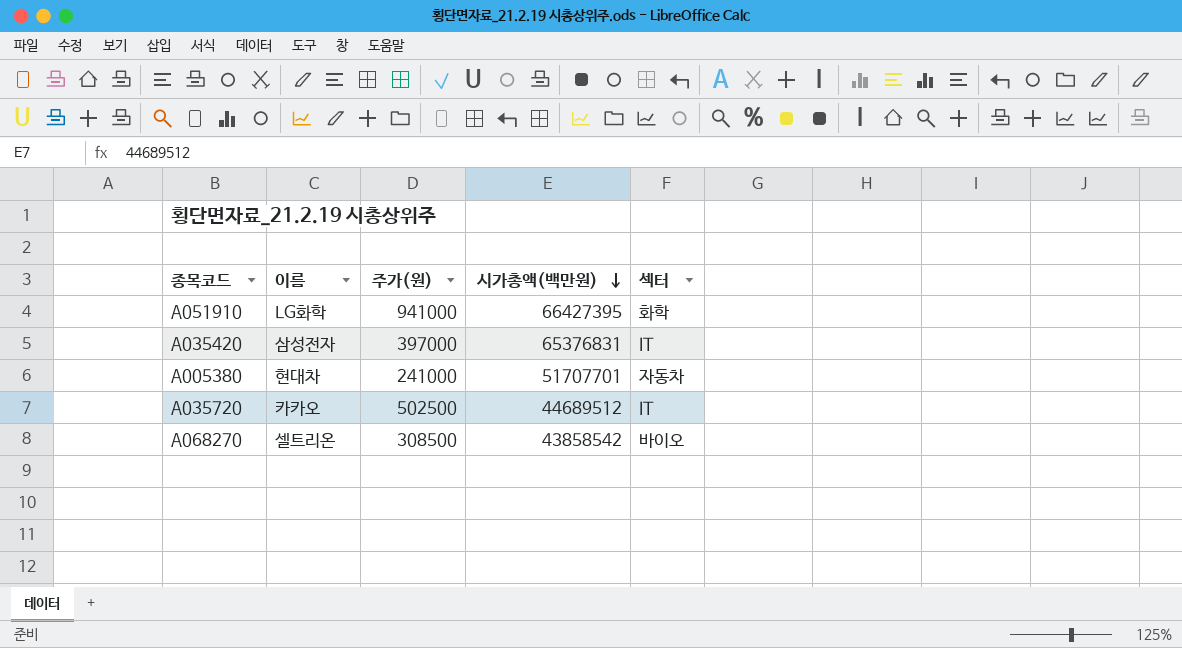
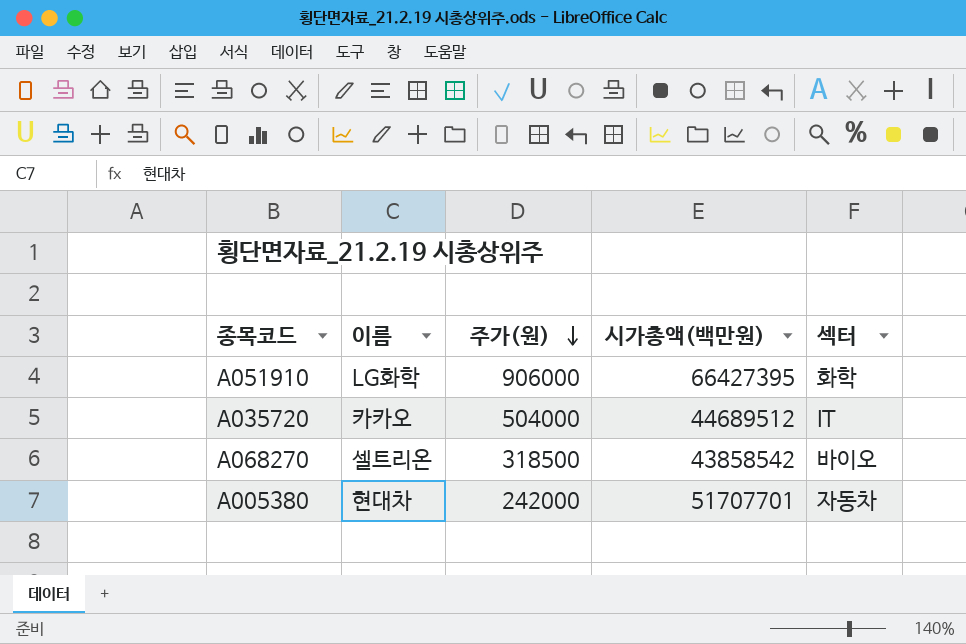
row order: 시가총액(백만원) descending -> 주가(원) descending
row A035420: 삼성전자 | 397000 | 65376831 | IT -> none
A051910 | 주가(원): 941000 -> 906000
A035720 | 주가(원): 502500 -> 504000
A068270 | 주가(원): 308500 -> 318500
A005380 | 주가(원): 241000 -> 242000

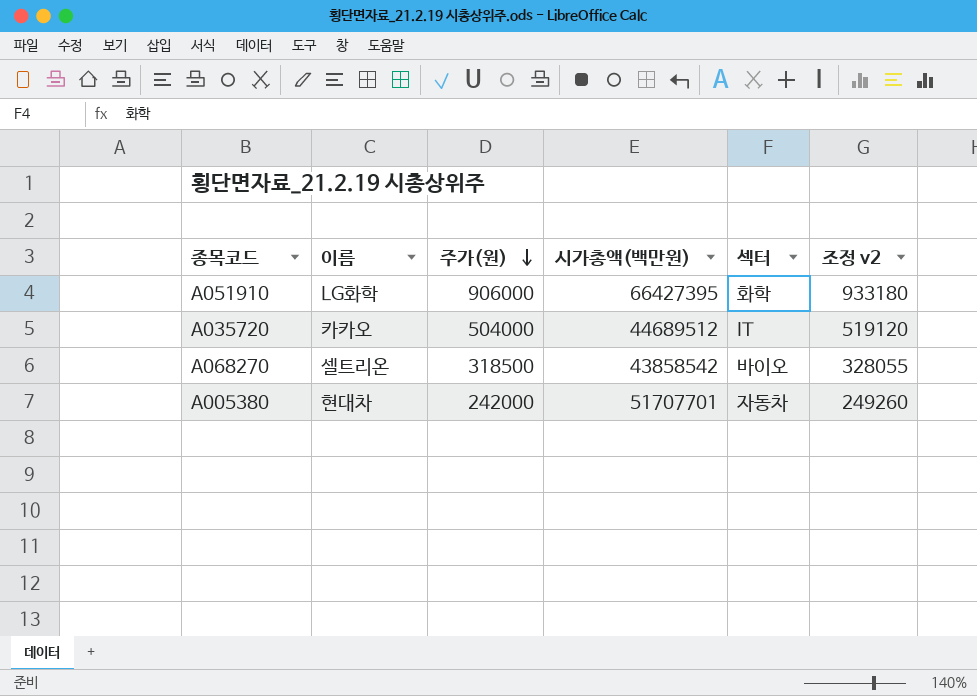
column 조정 v2 | formula: none -> [주가(원)] * 1.03

